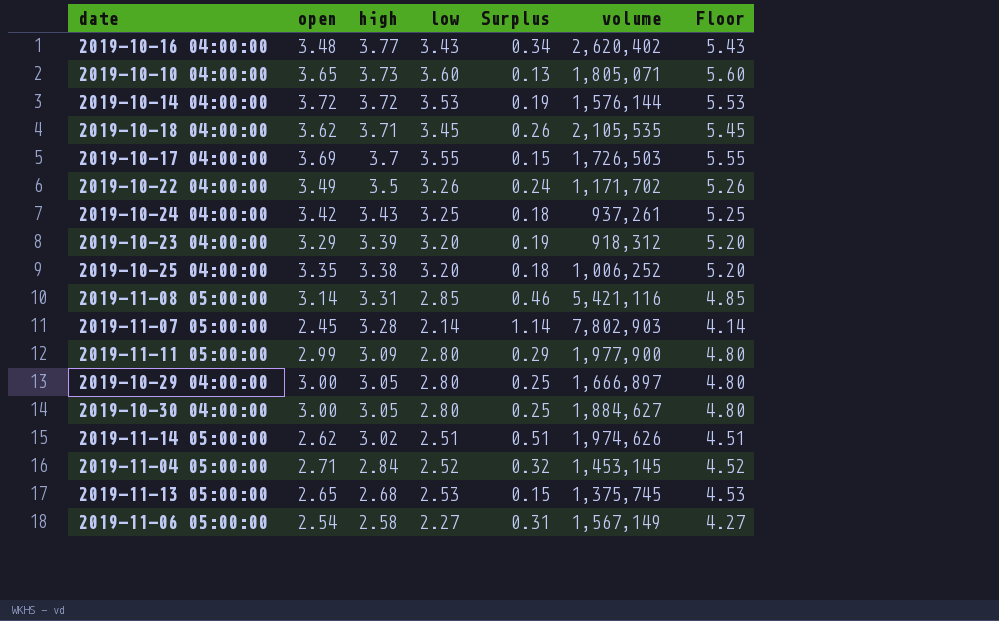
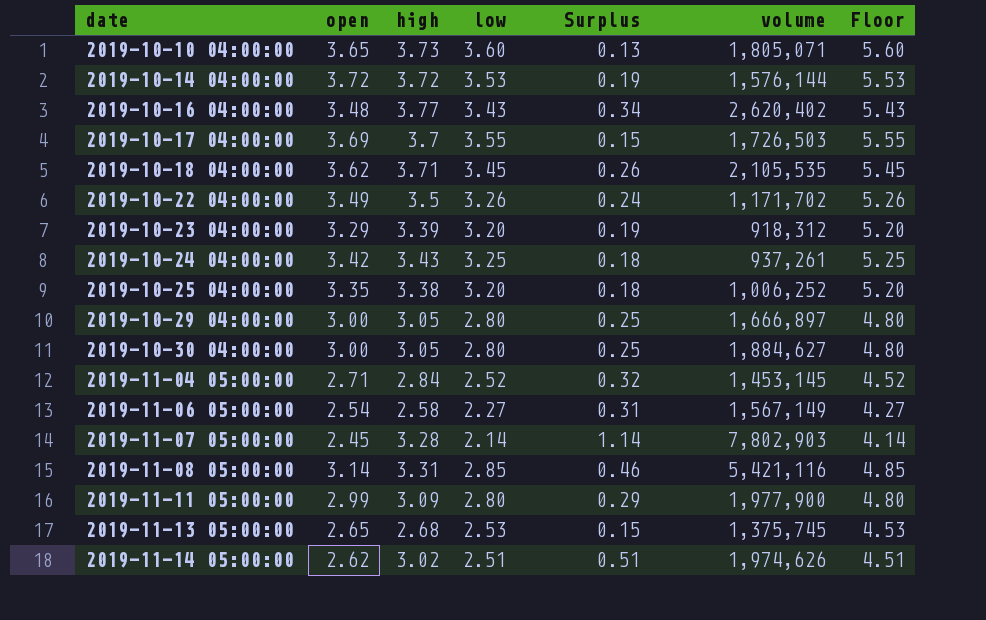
row order: high descending -> date ascending

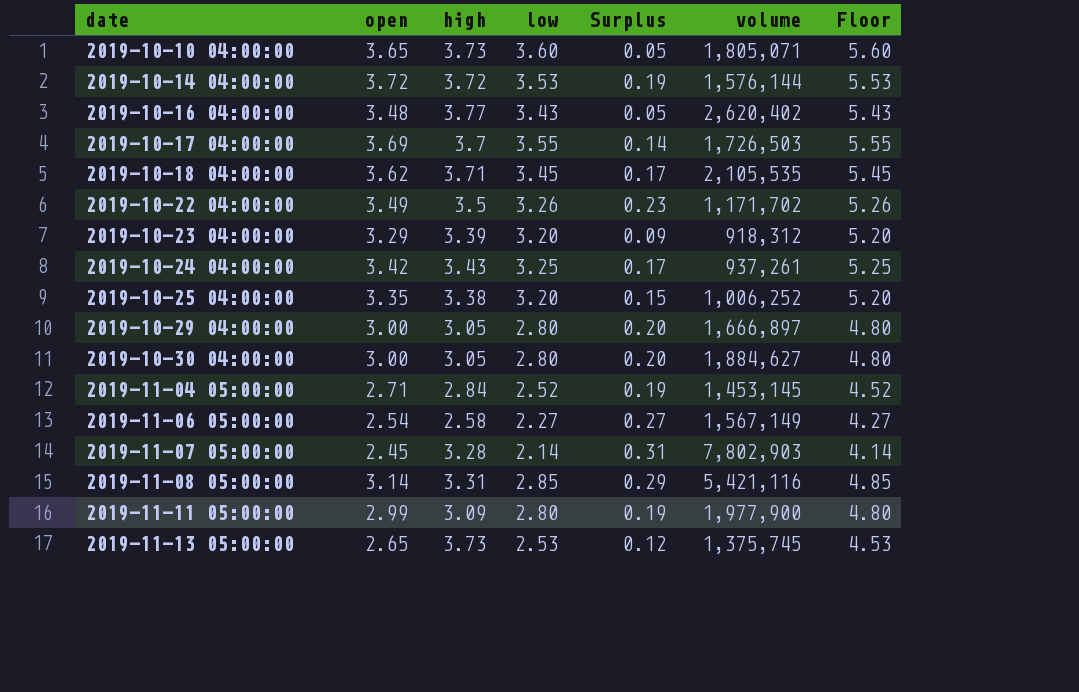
column Surplus | formula: [high] - [low] -> [open] - [low]
row 2019-11-14 05:00:00: 2.62 | 3.02 | 2.51 | 0.51 | 1,974,626 | 4.51 -> none
2019-11-13 05:00:00 | high: 2.68 -> 3.73

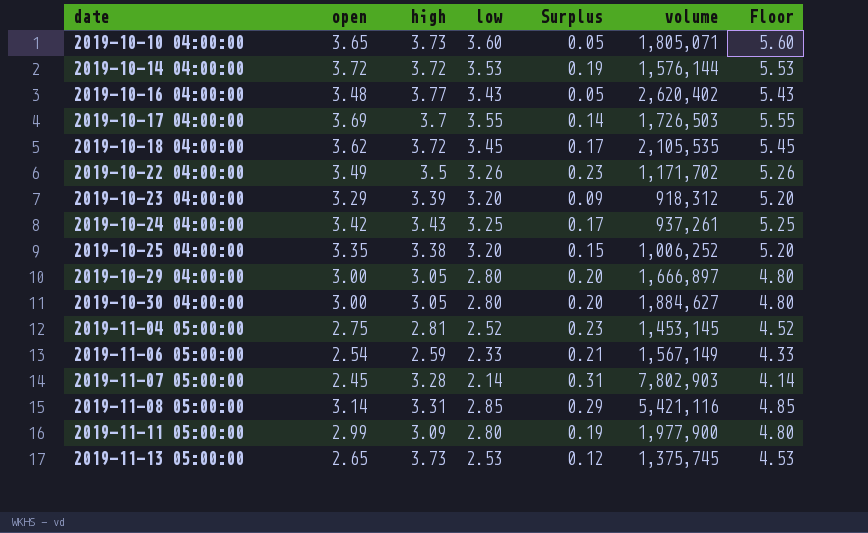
2019-10-18 04:00:00 | high: 3.71 -> 3.72
2019-11-04 05:00:00 | open: 2.71 -> 2.75
2019-11-04 05:00:00 | high: 2.84 -> 2.81
2019-11-04 05:00:00 | Surplus: 0.19 -> 0.23
2019-11-06 05:00:00 | high: 2.58 -> 2.59
2019-11-06 05:00:00 | low: 2.27 -> 2.33
2019-11-06 05:00:00 | Surplus: 0.27 -> 0.21
2019-11-06 05:00:00 | Floor: 4.27 -> 4.33

